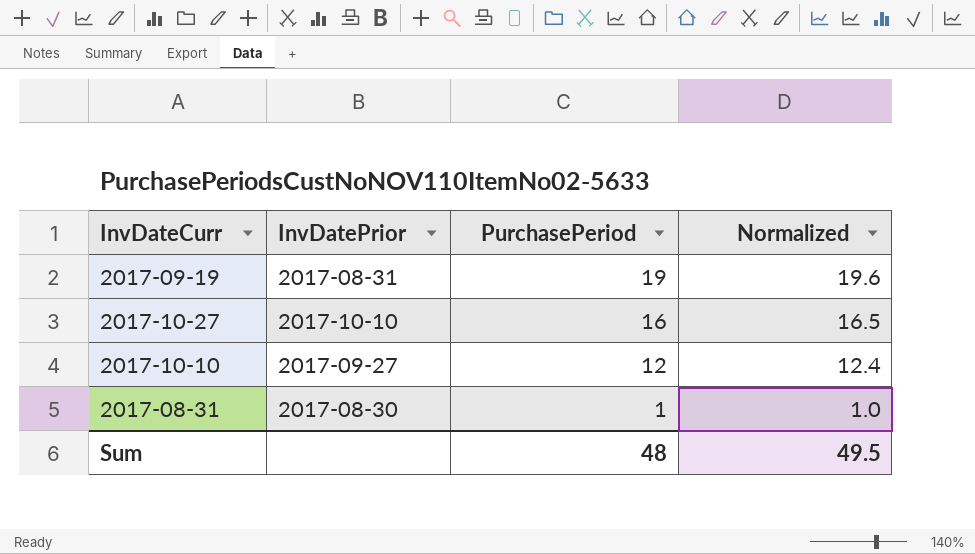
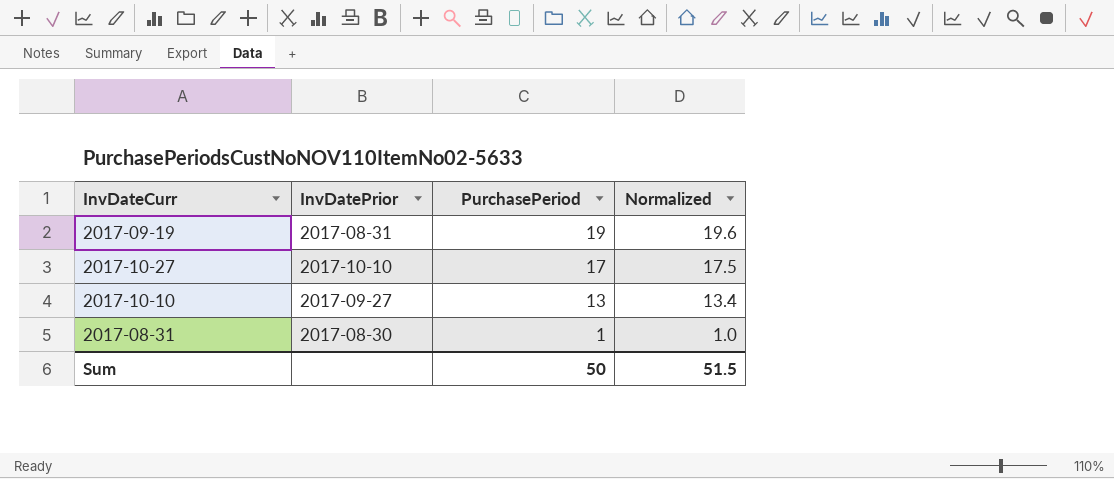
2017-10-27 | PurchasePeriod: 16 -> 17
2017-10-27 | Normalized: 16.5 -> 17.5
2017-10-10 | PurchasePeriod: 12 -> 13
2017-10-10 | Normalized: 12.4 -> 13.4
Sum | PurchasePeriod: 48 -> 50
Sum | Normalized: 49.5 -> 51.5

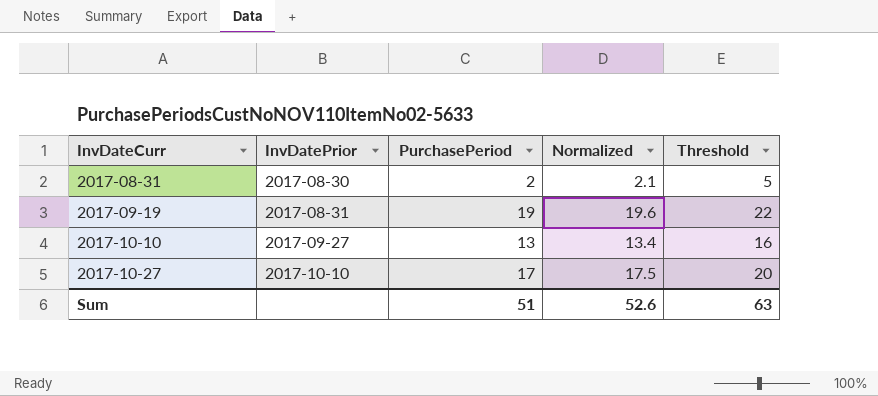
row order: PurchasePeriod descending -> InvDateCurr ascending
column Threshold | formula: none -> [PurchasePeriod] + 3
2017-08-31 | PurchasePeriod: 1 -> 2
2017-08-31 | Normalized: 1.0 -> 2.1
Sum | PurchasePeriod: 50 -> 51
Sum | Normalized: 51.5 -> 52.6

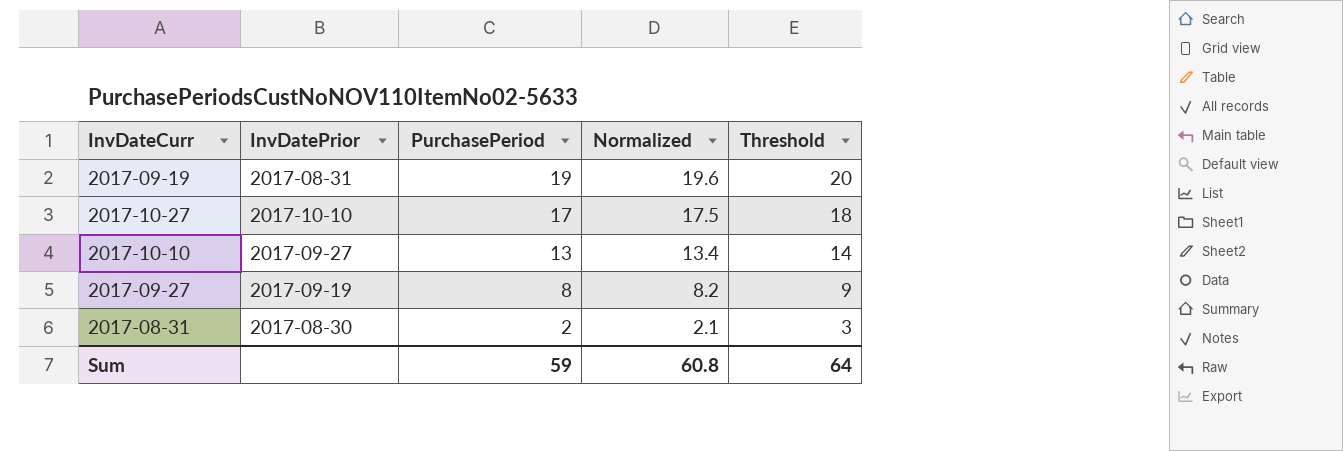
row order: InvDateCurr ascending -> PurchasePeriod descending
column Threshold | formula: [PurchasePeriod] + 3 -> [PurchasePeriod] + 1
row 2017-09-27: none -> 2017-09-19 | 8 | 8.2 | 9
Sum | PurchasePeriod: 51 -> 59
Sum | Normalized: 52.6 -> 60.8
Sum | Threshold: 63 -> 64

